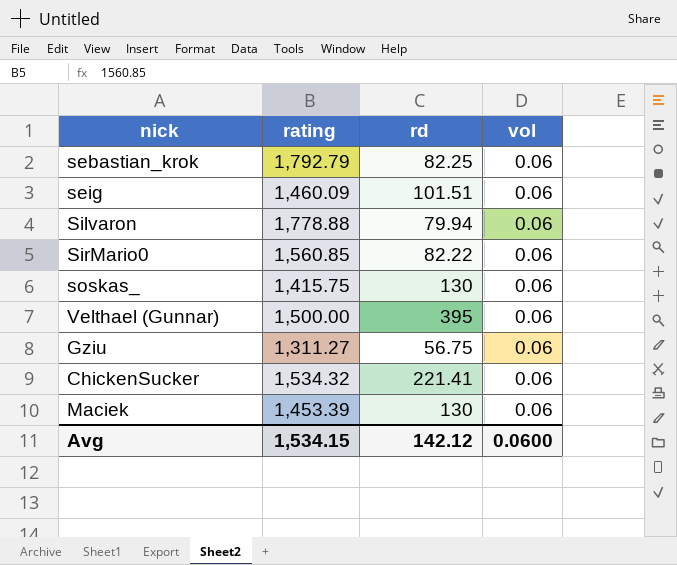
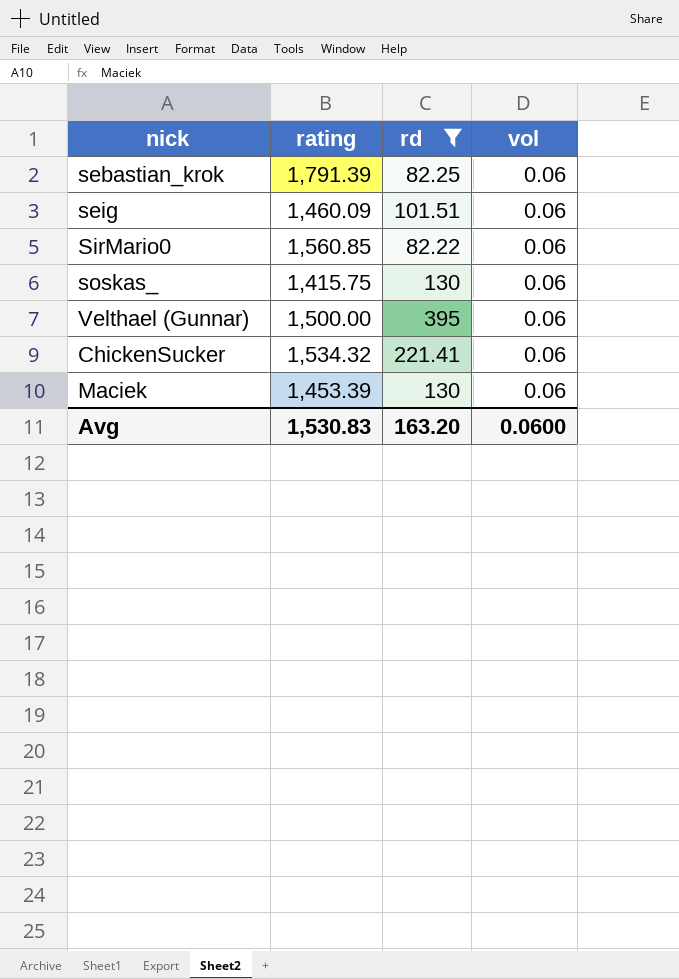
filter: none -> rd >= 82.22
sebastian_krok | rating: 1,792.79 -> 1,791.39
Avg | rating: 1,534.15 -> 1,530.83
Avg | rd: 142.12 -> 163.20

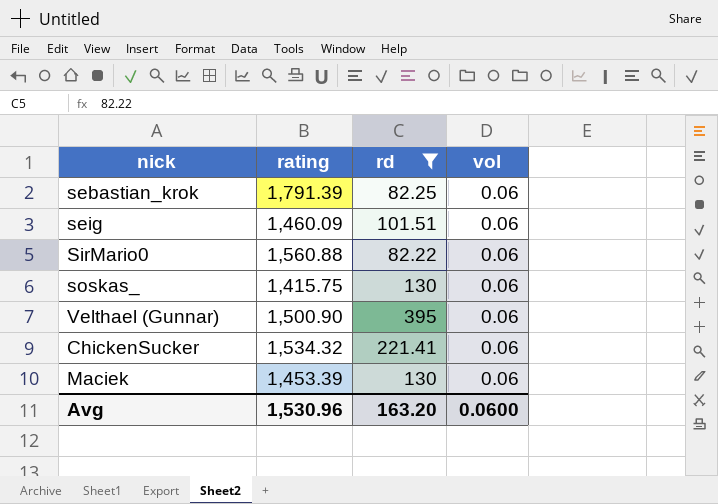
SirMario0 | rating: 1,560.85 -> 1,560.88
Velthael (Gunnar) | rating: 1,500.00 -> 1,500.90
Avg | rating: 1,530.83 -> 1,530.96

